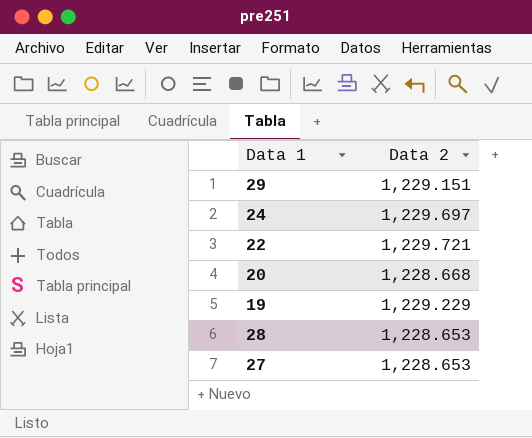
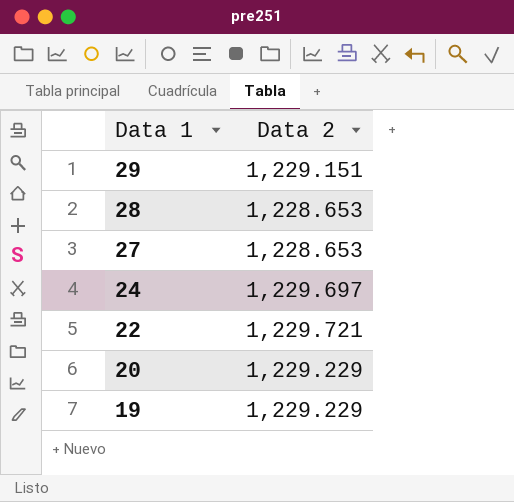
row order: none -> Data 1 descending
20 | Data 2: 1,228.668 -> 1,229.229

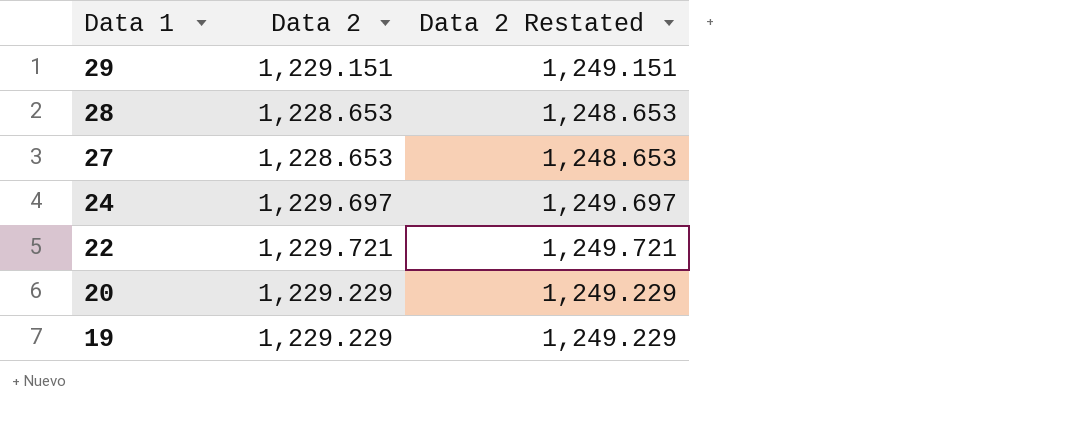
column Data 2 Restated | formula: none -> [Data 2] + 20

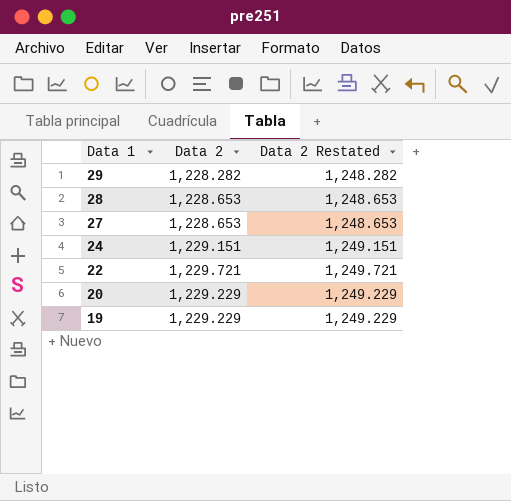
29 | Data 2: 1,229.151 -> 1,228.282
29 | Data 2 Restated: 1,249.151 -> 1,248.282
24 | Data 2: 1,229.697 -> 1,229.151
24 | Data 2 Restated: 1,249.697 -> 1,249.151

